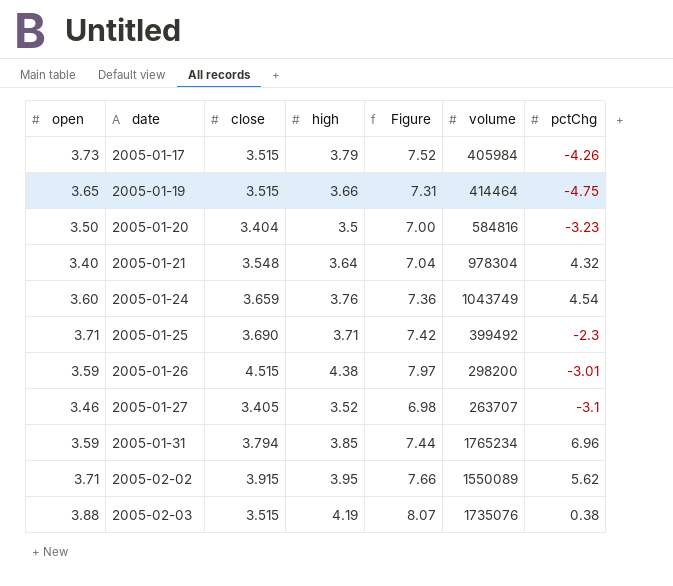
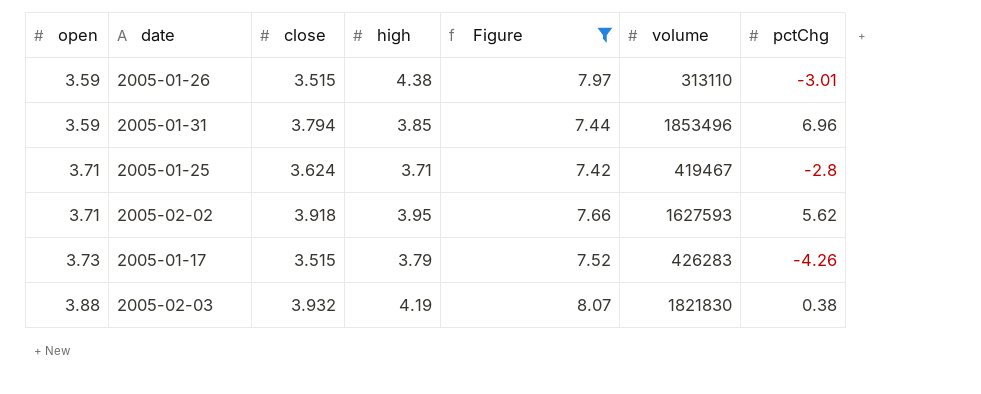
filter: none -> Figure >= 7.42
row order: date ascending -> open ascending
2005-01-26 | close: 4.515 -> 3.515
2005-01-26 | volume: 298200 -> 313110
2005-01-31 | volume: 1765234 -> 1853496
2005-01-25 | close: 3.690 -> 3.624
2005-01-25 | volume: 399492 -> 419467
2005-01-25 | pctChg: -2.3 -> -2.8
2005-02-02 | close: 3.915 -> 3.918
2005-02-02 | volume: 1550089 -> 1627593
2005-01-17 | volume: 405984 -> 426283
2005-02-03 | close: 3.515 -> 3.932
2005-02-03 | volume: 1735076 -> 1821830

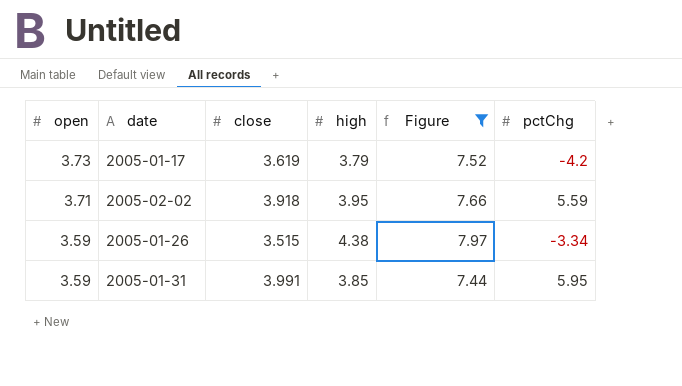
row order: open ascending -> open descending
column volume | position: 6 -> none
row 2005-01-25: 3.71 | 3.624 | 3.71 | 7.42 | 419467 | -2.8 -> none
row 2005-02-03: 3.88 | 3.932 | 4.19 | 8.07 | 1821830 | 0.38 -> none
2005-01-17 | close: 3.515 -> 3.619
2005-01-17 | pctChg: -4.26 -> -4.2
2005-02-02 | pctChg: 5.62 -> 5.59
2005-01-26 | pctChg: -3.01 -> -3.34
2005-01-31 | close: 3.794 -> 3.991
2005-01-31 | pctChg: 6.96 -> 5.95

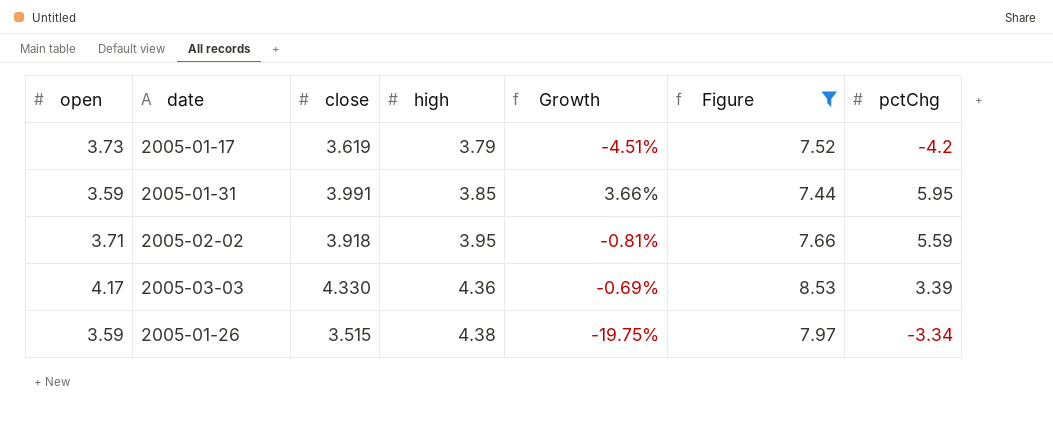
row order: open descending -> high ascending
column Growth | formula: none -> ([close] - [high]) / [high]
row 2005-03-03: none -> 4.17 | 4.330 | 4.36 | -0.69% | 8.53 | 3.39

